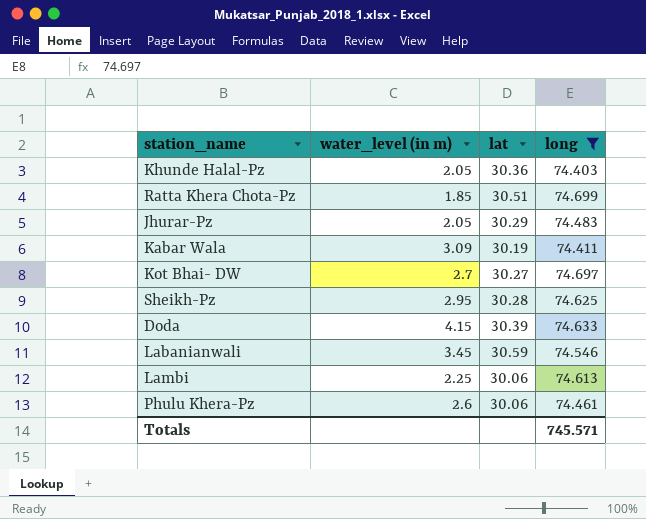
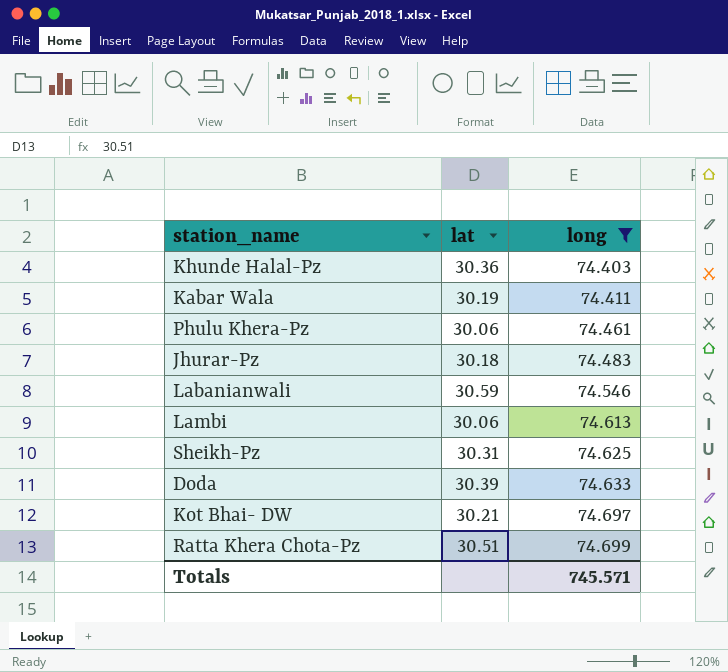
row order: none -> long ascending
column water_level (in m) | position: 2 -> none
Jhurar-Pz | lat: 30.29 -> 30.18
Sheikh-Pz | lat: 30.28 -> 30.31
Kot Bhai- DW | lat: 30.27 -> 30.21

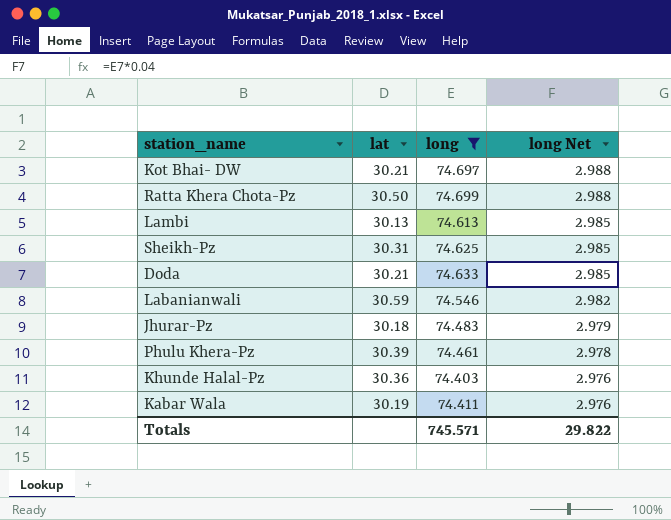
row order: long ascending -> long Net descending
column long Net | formula: none -> [long] * 0.04
Ratta Khera Chota-Pz | lat: 30.51 -> 30.50
Lambi | lat: 30.06 -> 30.13
Doda | lat: 30.39 -> 30.21
Phulu Khera-Pz | lat: 30.06 -> 30.39

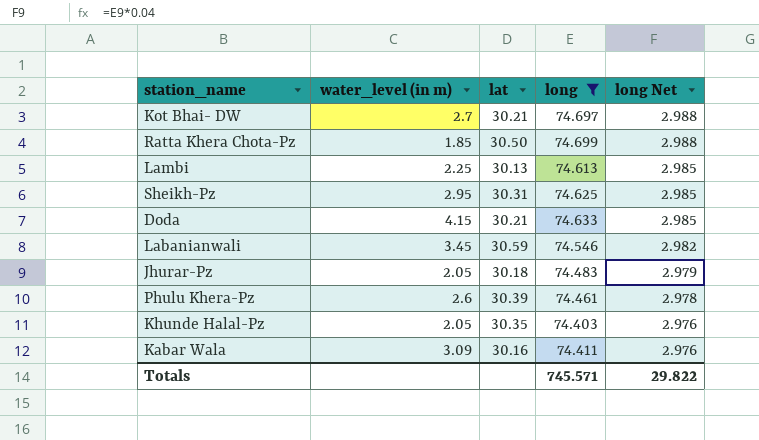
column water_level (in m) | position: none -> 2
Khunde Halal-Pz | lat: 30.36 -> 30.35
Kabar Wala | lat: 30.19 -> 30.16

